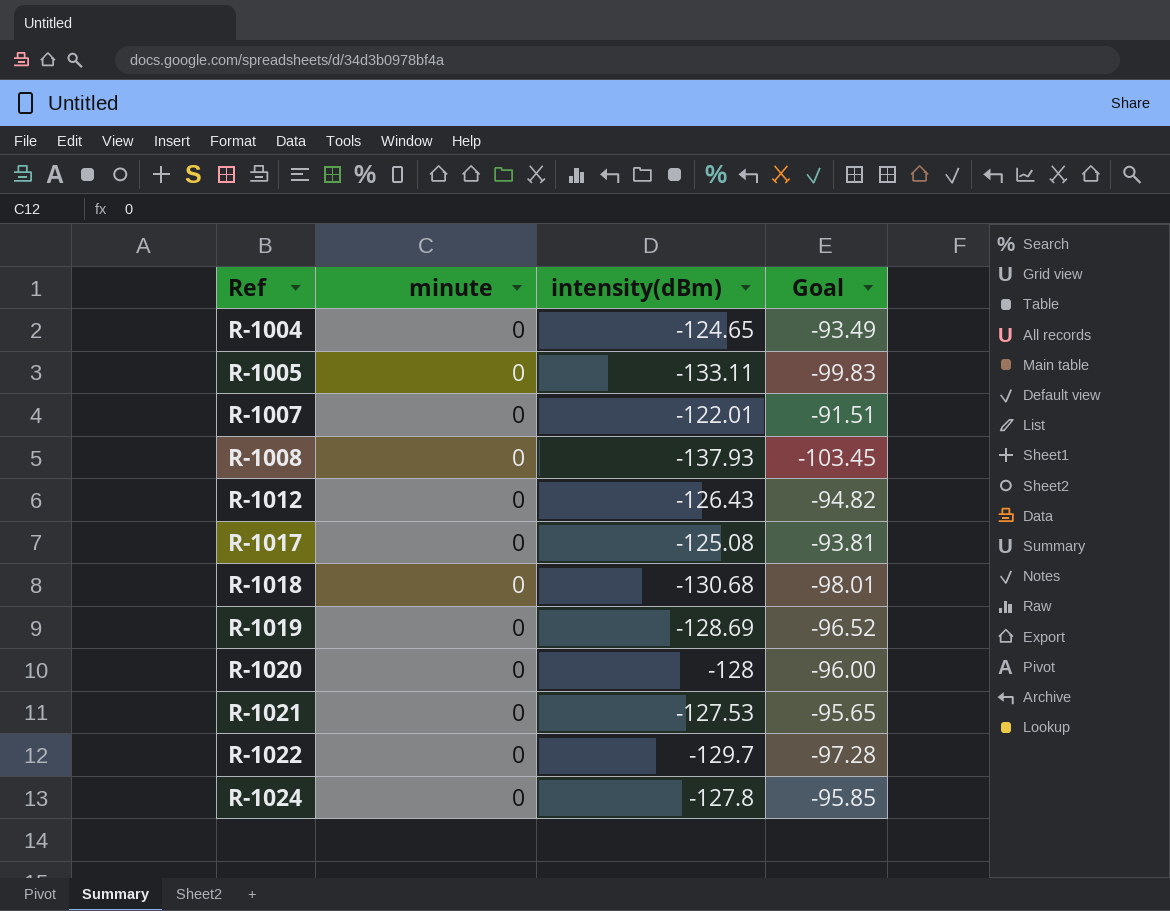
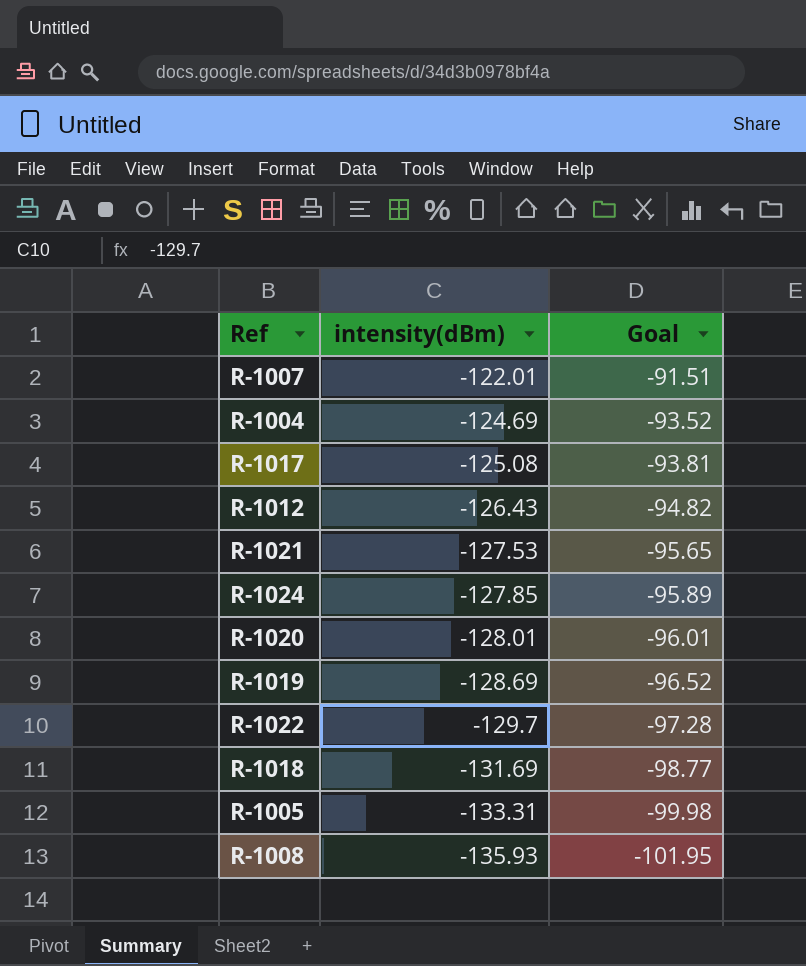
row order: Ref ascending -> intensity(dBm) descending
column minute | position: 2 -> none
R-1004 | intensity(dBm): -124.65 -> -124.69
R-1004 | Goal: -93.49 -> -93.52
R-1024 | intensity(dBm): -127.8 -> -127.85
R-1024 | Goal: -95.85 -> -95.89
R-1020 | intensity(dBm): -128 -> -128.01
R-1020 | Goal: -96.00 -> -96.01
R-1018 | intensity(dBm): -130.68 -> -131.69
R-1018 | Goal: -98.01 -> -98.77
R-1005 | intensity(dBm): -133.11 -> -133.31
R-1005 | Goal: -99.83 -> -99.98
R-1008 | intensity(dBm): -137.93 -> -135.93
R-1008 | Goal: -103.45 -> -101.95

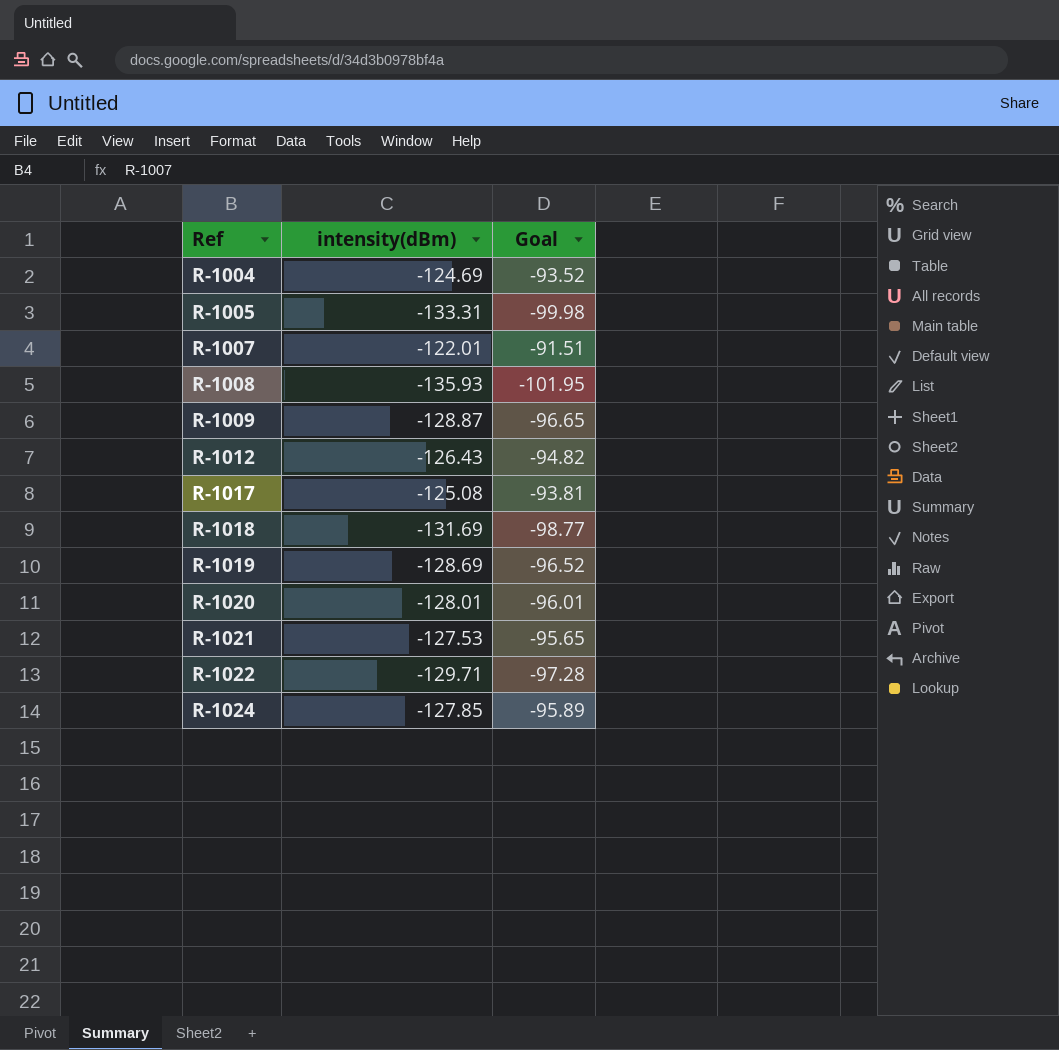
row order: intensity(dBm) descending -> Ref ascending
row R-1009: none -> -128.87 | -96.65
R-1022 | intensity(dBm): -129.7 -> -129.71

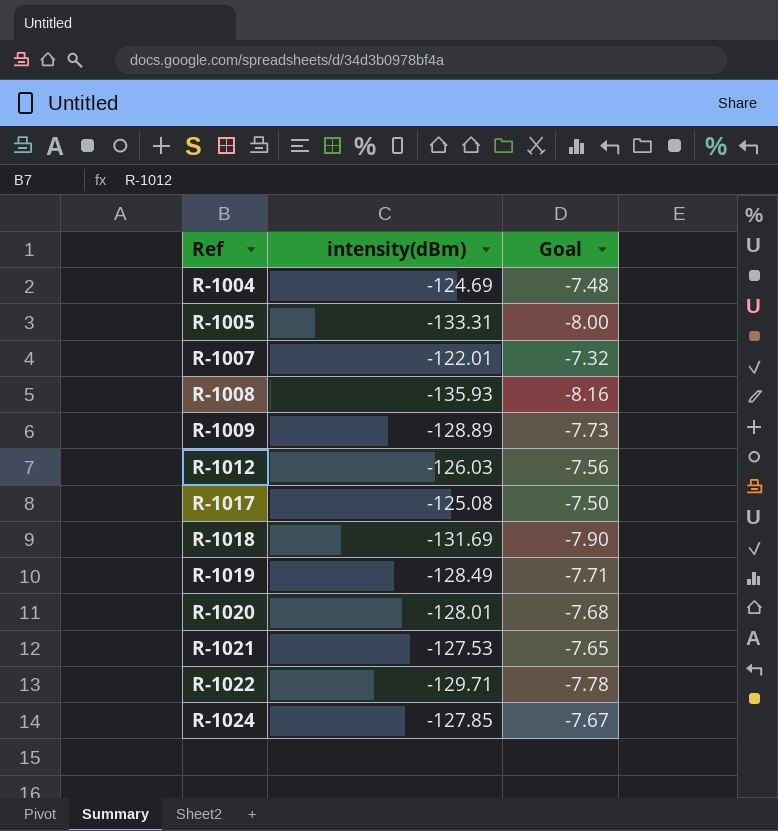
column Goal | formula: [intensity(dBm)] * 0.75 -> [intensity(dBm)] * 0.06
R-1009 | intensity(dBm): -128.87 -> -128.89
R-1012 | intensity(dBm): -126.43 -> -126.03
R-1019 | intensity(dBm): -128.69 -> -128.49

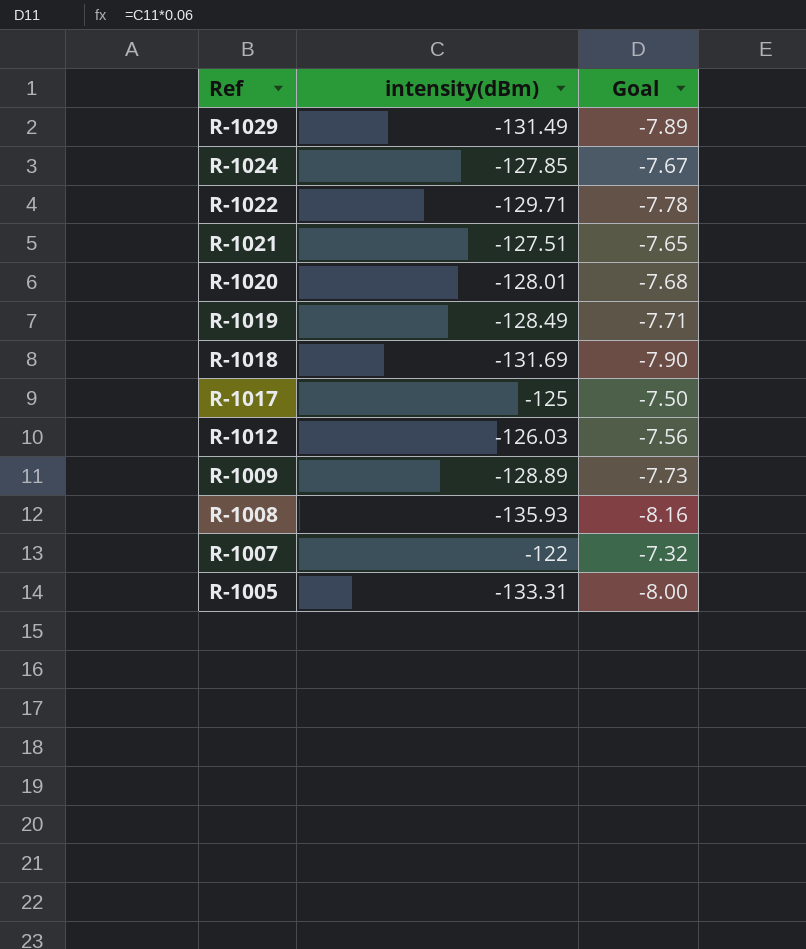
row order: Ref ascending -> Ref descending
row R-1004: -124.69 | -7.48 -> none
row R-1029: none -> -131.49 | -7.89
R-1021 | intensity(dBm): -127.53 -> -127.51
R-1017 | intensity(dBm): -125.08 -> -125
R-1007 | intensity(dBm): -122.01 -> -122

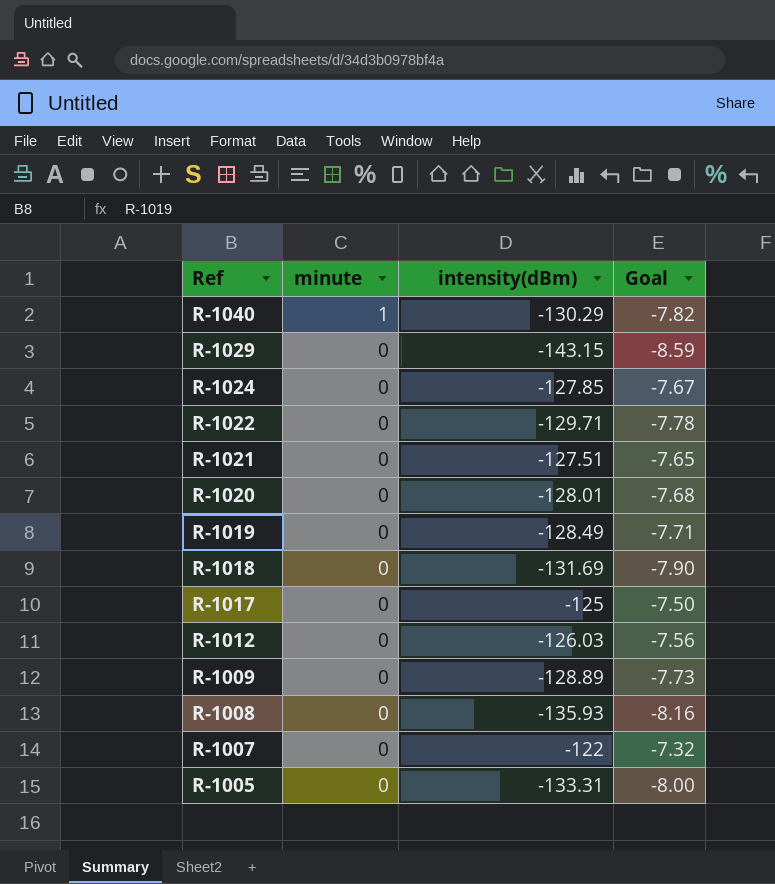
column minute | position: none -> 2
row R-1040: none -> 1 | -130.29 | -7.82
R-1029 | intensity(dBm): -131.49 -> -143.15
R-1029 | Goal: -7.89 -> -8.59

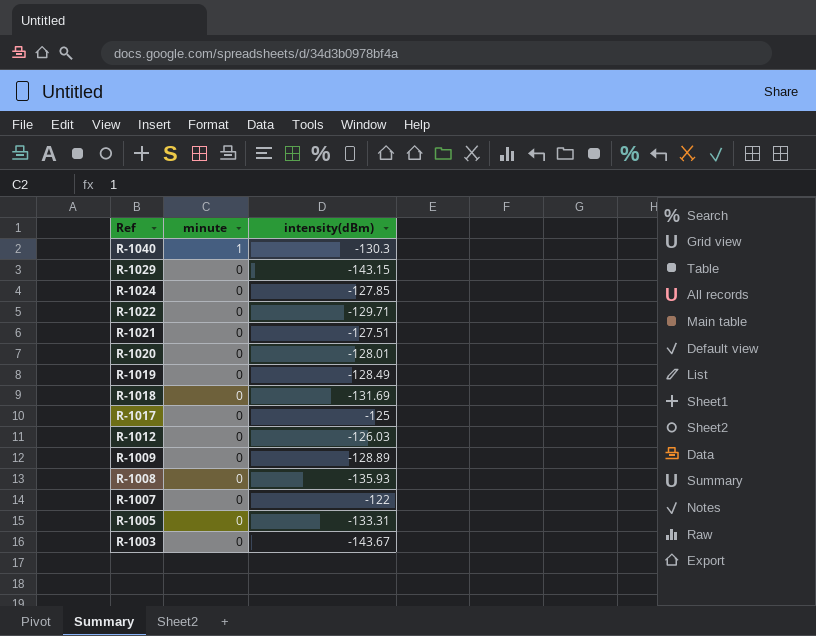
column Goal | formula: [intensity(dBm)] * 0.06 -> none
R-1040 | intensity(dBm): -130.29 -> -130.3
row R-1003: none -> 0 | -143.67

